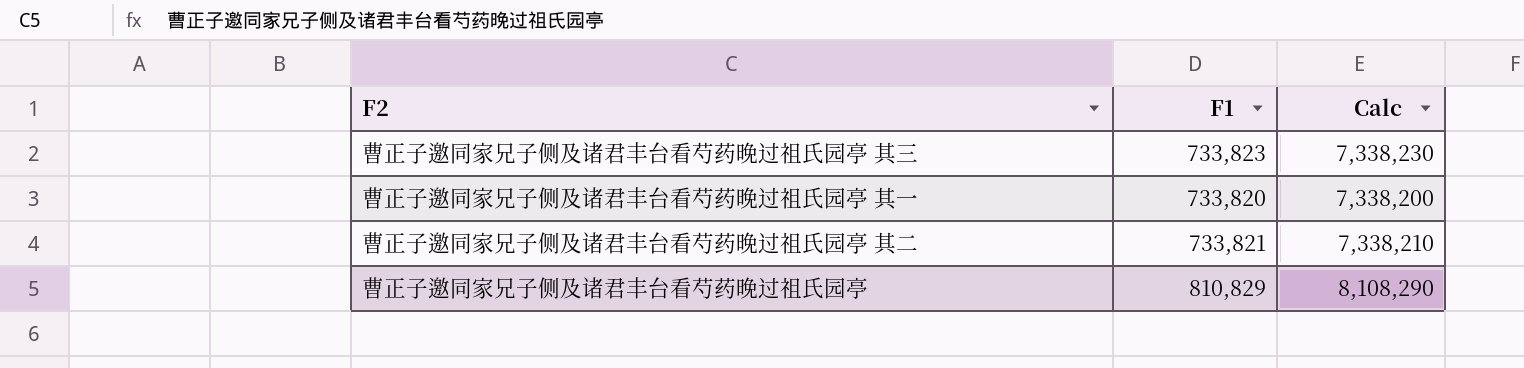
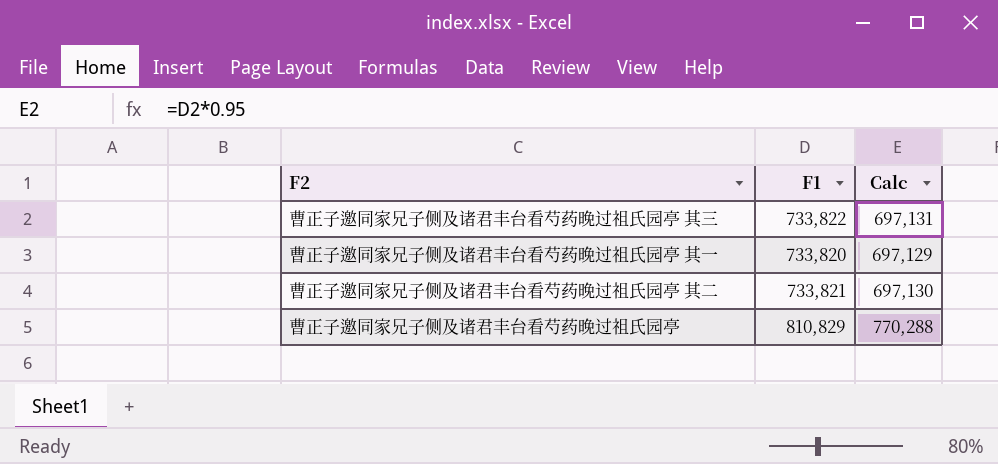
column Calc | formula: [F1] * 10 -> [F1] * 0.95
曹正子邀同家兄子侧及诸君丰台看芍药晚过祖氏园亭 其三 | F1: 733,823 -> 733,822

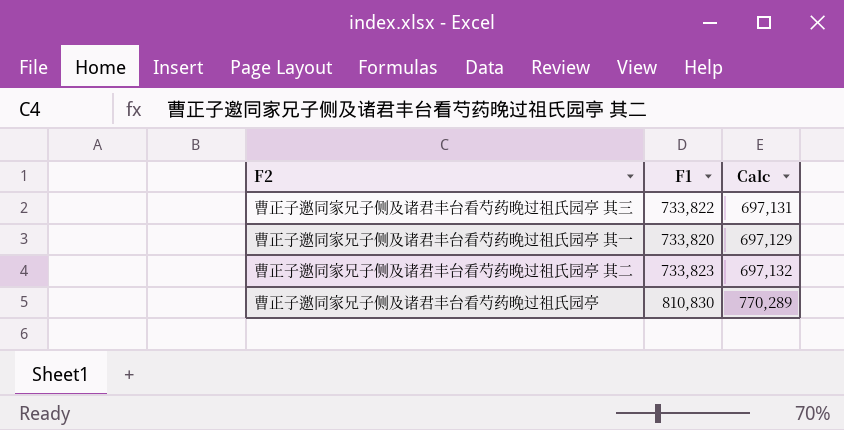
曹正子邀同家兄子侧及诸君丰台看芍药晚过祖氏园亭 其二 | F1: 733,821 -> 733,823
曹正子邀同家兄子侧及诸君丰台看芍药晚过祖氏园亭 其二 | Calc: 697,130 -> 697,132
曹正子邀同家兄子侧及诸君丰台看芍药晚过祖氏园亭 | F1: 810,829 -> 810,830
曹正子邀同家兄子侧及诸君丰台看芍药晚过祖氏园亭 | Calc: 770,288 -> 770,289

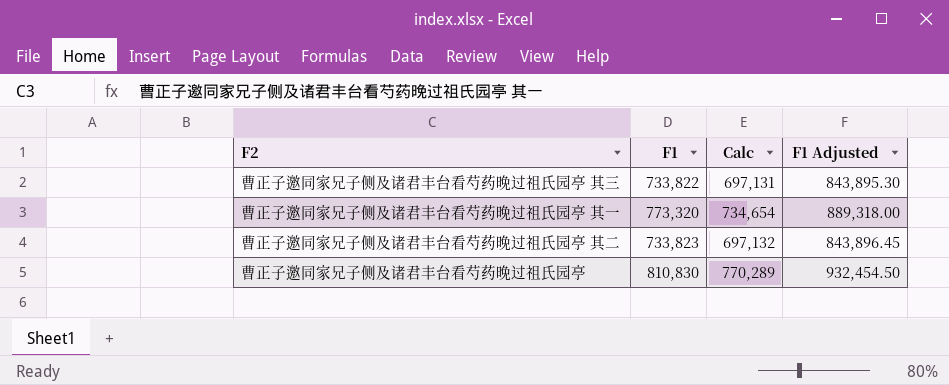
column F1 Adjusted | formula: none -> [F1] * 1.15
曹正子邀同家兄子侧及诸君丰台看芍药晚过祖氏园亭 其一 | F1: 733,820 -> 773,320
曹正子邀同家兄子侧及诸君丰台看芍药晚过祖氏园亭 其一 | Calc: 697,129 -> 734,654

